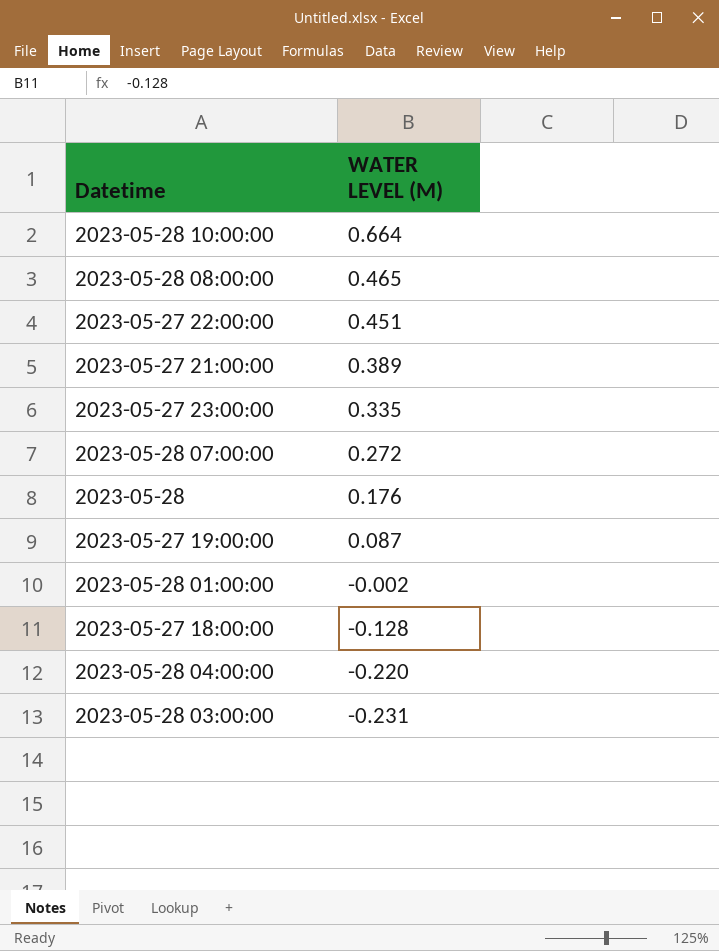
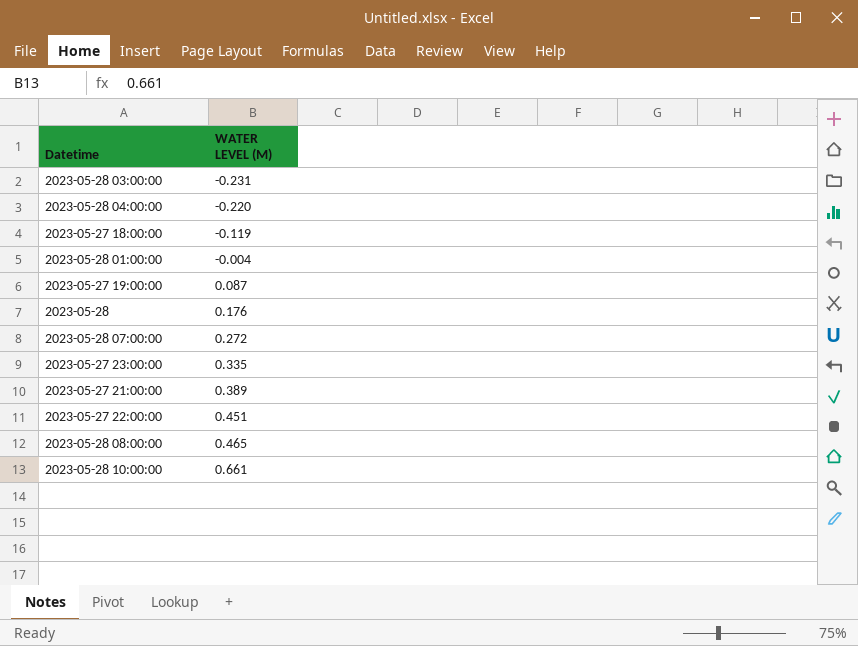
row order: WATER LEVEL (M) descending -> WATER LEVEL (M) ascending
2023-05-27 18:00:00 | WATER LEVEL (M): -0.128 -> -0.119
2023-05-28 01:00:00 | WATER LEVEL (M): -0.002 -> -0.004
2023-05-28 10:00:00 | WATER LEVEL (M): 0.664 -> 0.661

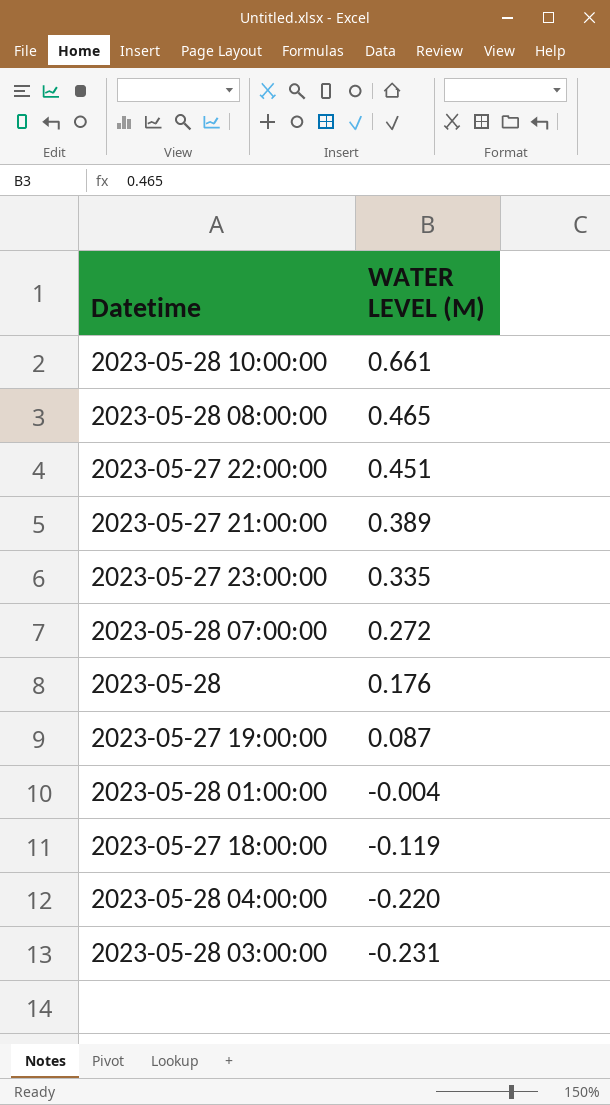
row order: WATER LEVEL (M) ascending -> WATER LEVEL (M) descending

